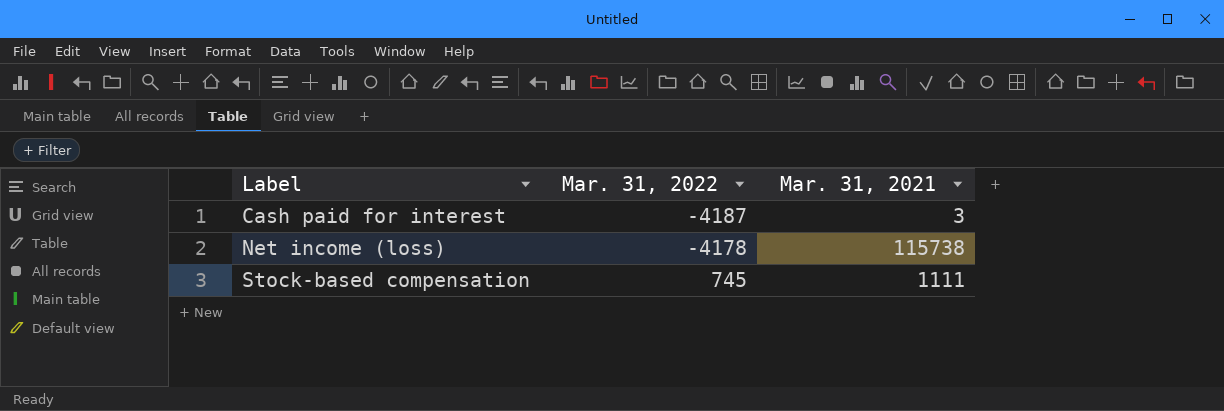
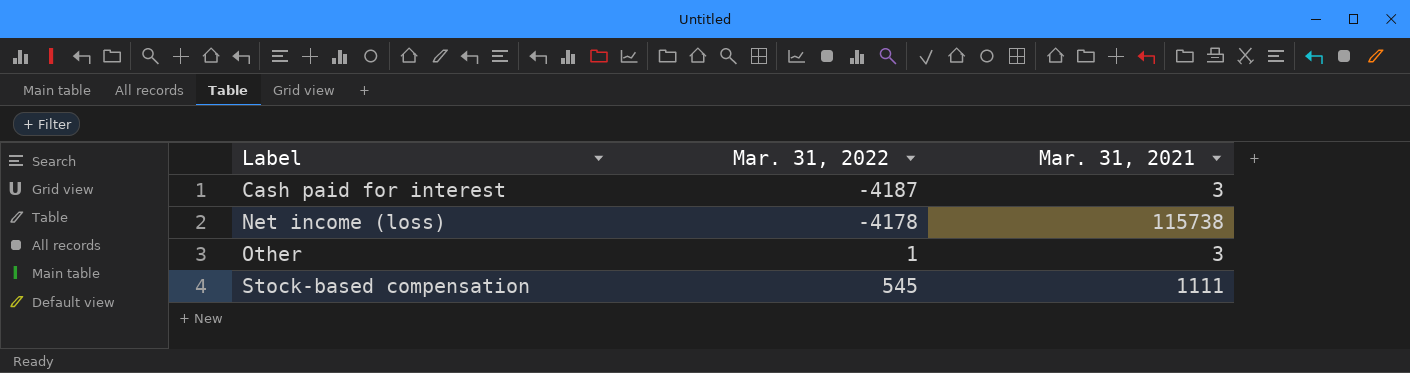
row Other: none -> 1 | 3
Stock-based compensation | Mar. 31, 2022: 745 -> 545

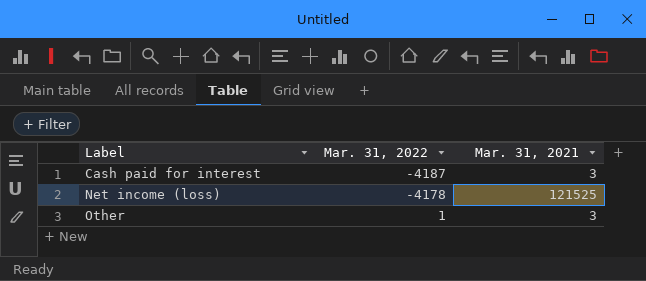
row Stock-based compensation: 545 | 1111 -> none
Net income (loss) | Mar. 31, 2021: 115738 -> 121525

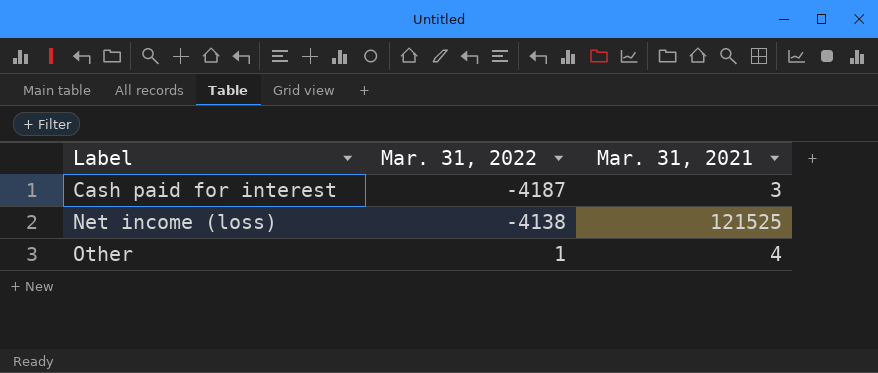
Net income (loss) | Mar. 31, 2022: -4178 -> -4138
Other | Mar. 31, 2021: 3 -> 4

